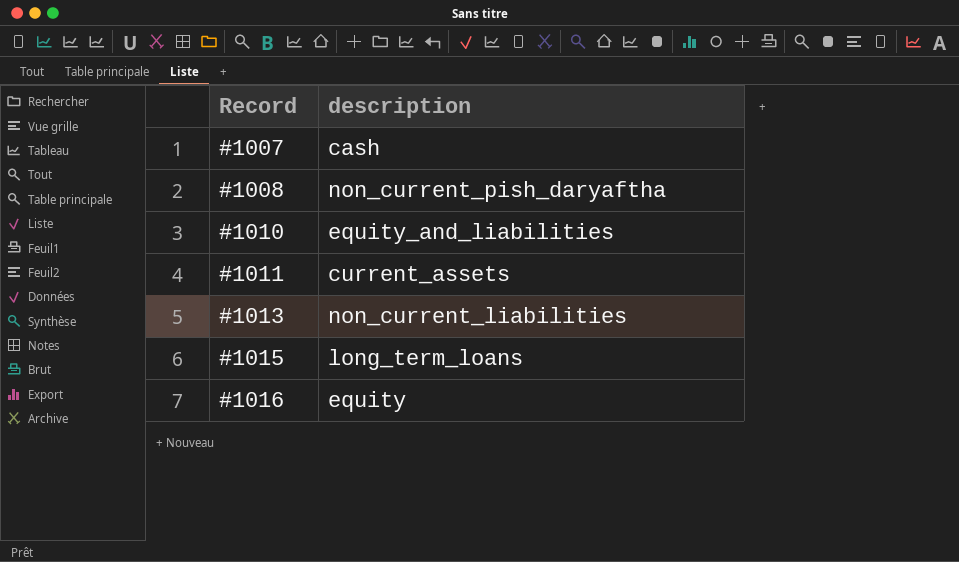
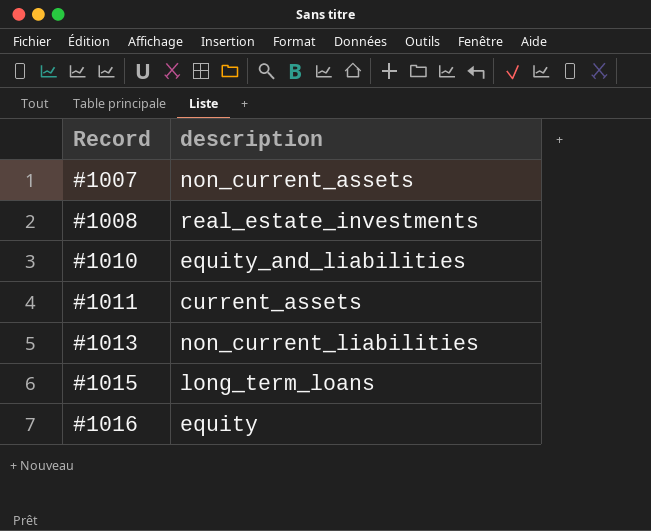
#1007 | description: cash -> non_current_assets
#1008 | description: non_current_pish_daryaftha -> real_estate_investments

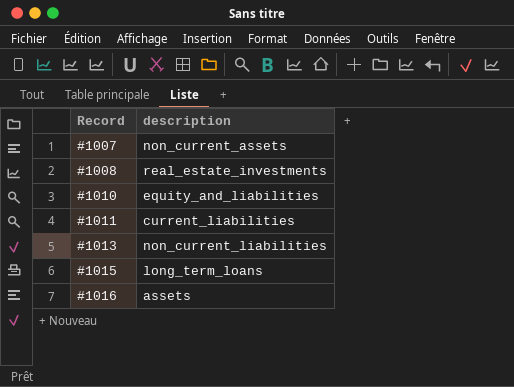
#1011 | description: current_assets -> current_liabilities
#1016 | description: equity -> assets

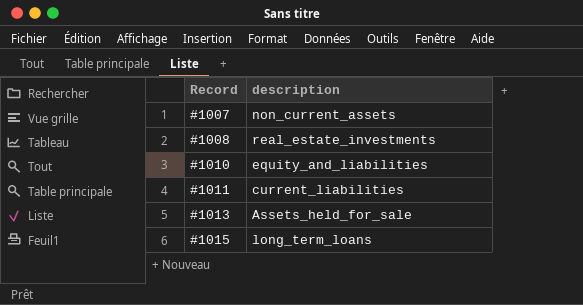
row #1016: assets -> none
#1013 | description: non_current_liabilities -> Assets_held_for_sale

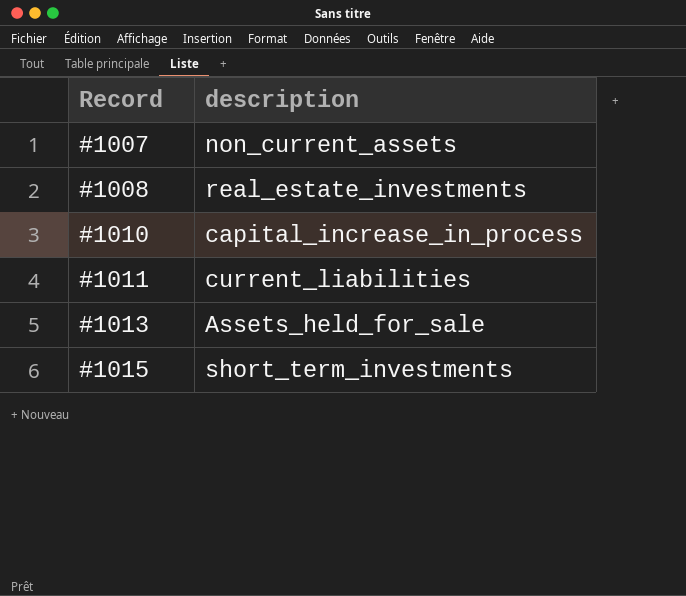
#1010 | description: equity_and_liabilities -> capital_increase_in_process
#1015 | description: long_term_loans -> short_term_investments

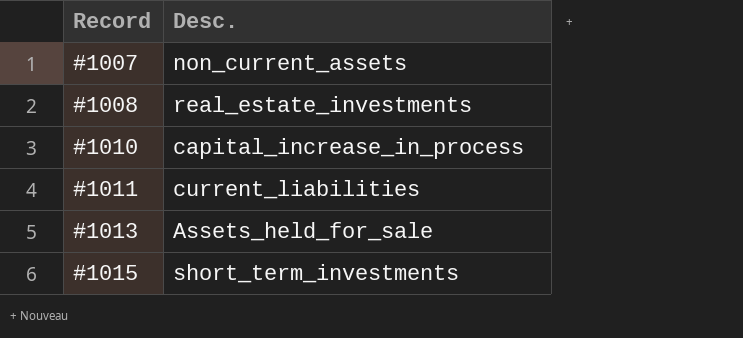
column name: description -> Desc.

